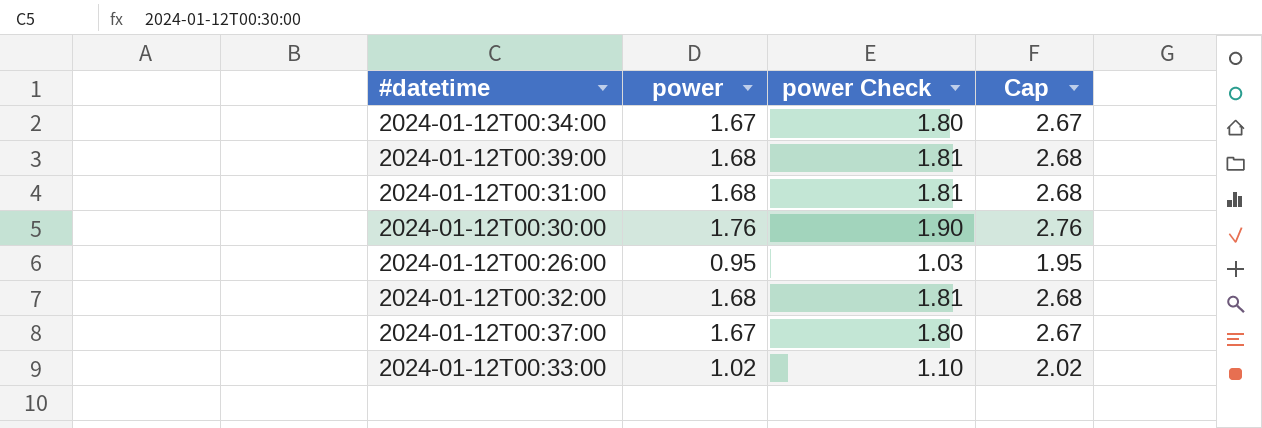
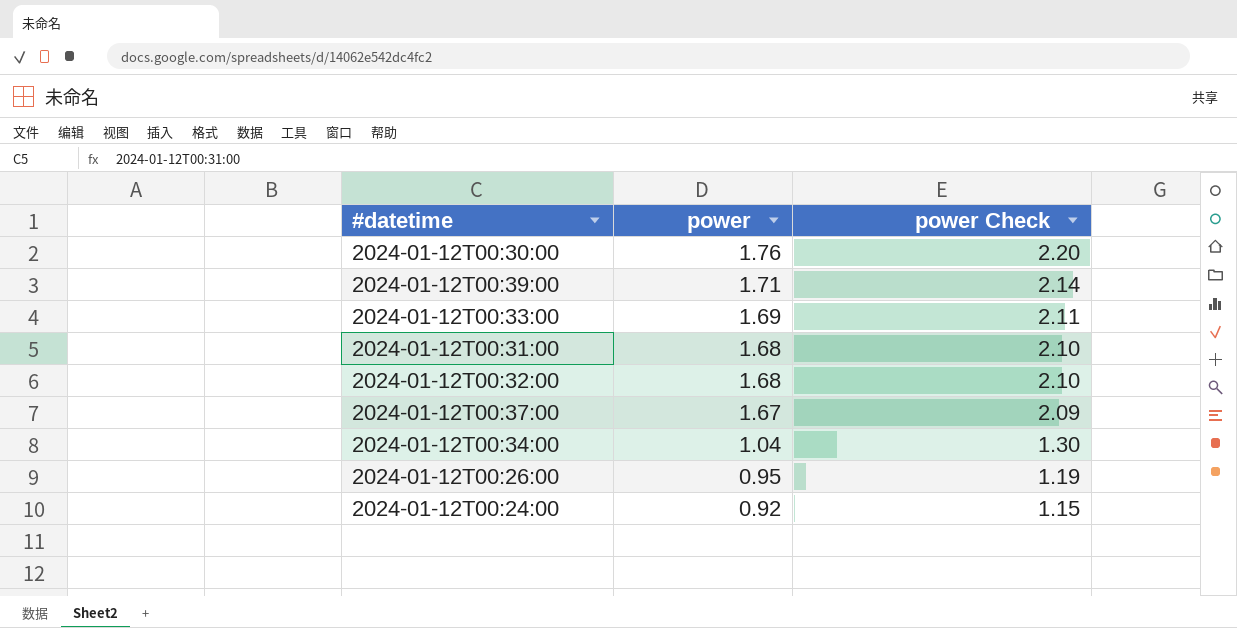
row order: none -> power descending
column Cap | formula: [power] + 1 -> none
column power Check | formula: [power] * 1.08 -> [power] * 1.25
2024-01-12T00:39:00 | power: 1.68 -> 1.71
2024-01-12T00:33:00 | power: 1.02 -> 1.69
2024-01-12T00:34:00 | power: 1.67 -> 1.04
row 2024-01-12T00:24:00: none -> 0.92 | 1.15

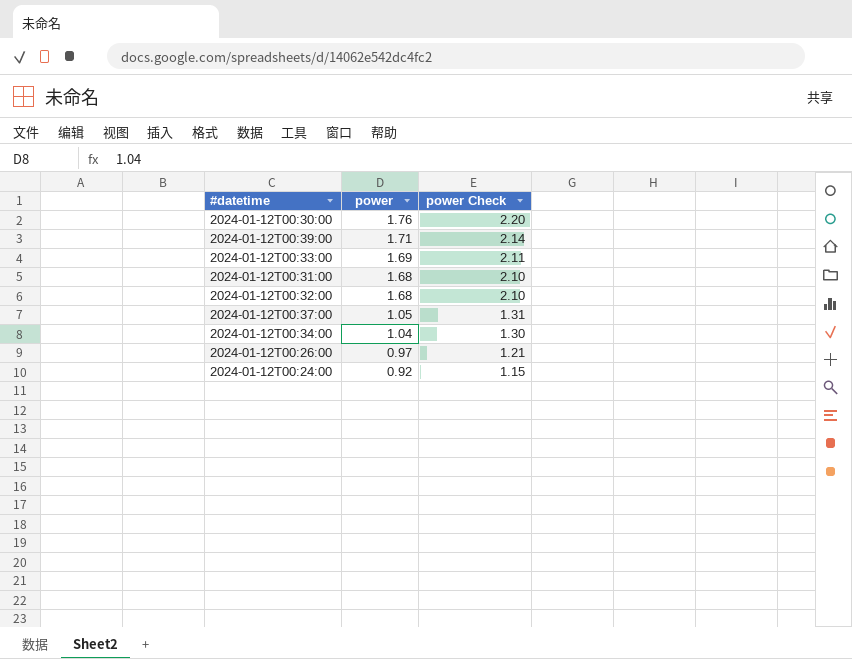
2024-01-12T00:37:00 | power: 1.67 -> 1.05
2024-01-12T00:37:00 | power Check: 2.09 -> 1.31
2024-01-12T00:26:00 | power: 0.95 -> 0.97
2024-01-12T00:26:00 | power Check: 1.19 -> 1.21

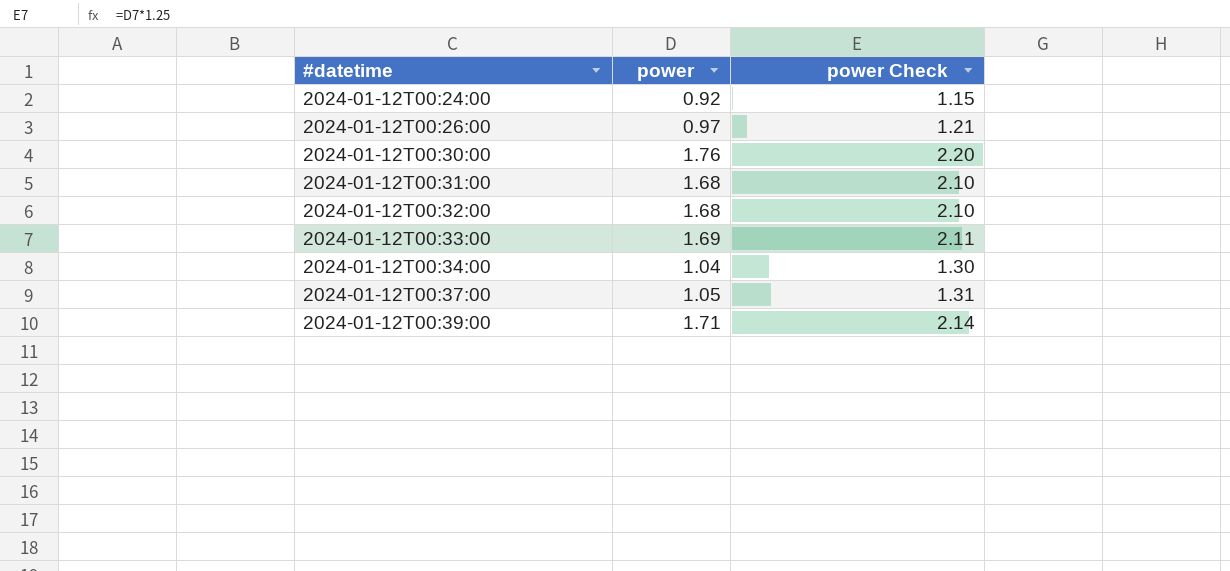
row order: power descending -> #datetime ascending

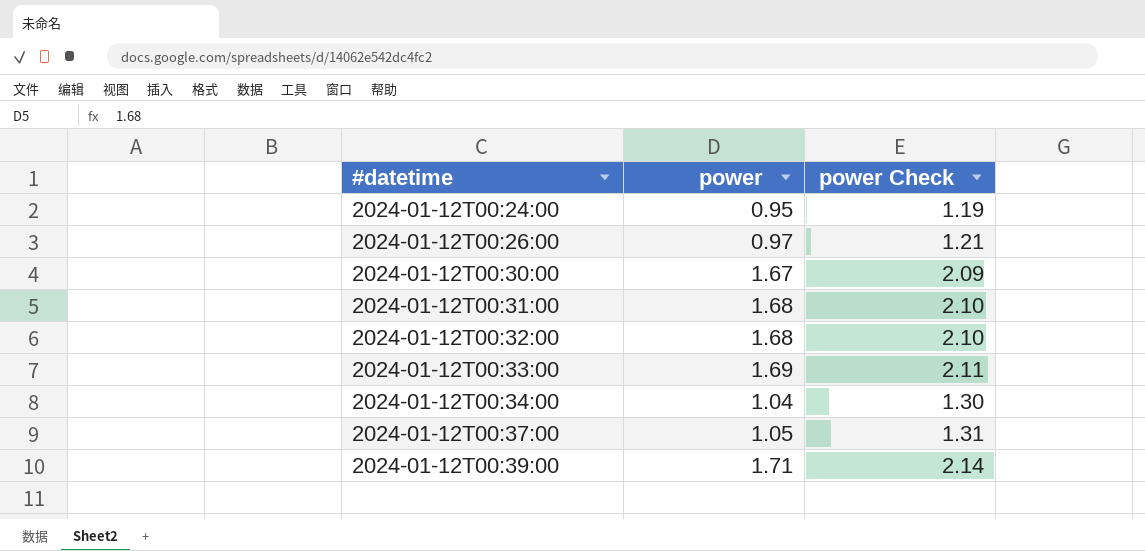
2024-01-12T00:24:00 | power: 0.92 -> 0.95
2024-01-12T00:24:00 | power Check: 1.15 -> 1.19
2024-01-12T00:30:00 | power: 1.76 -> 1.67
2024-01-12T00:30:00 | power Check: 2.20 -> 2.09

